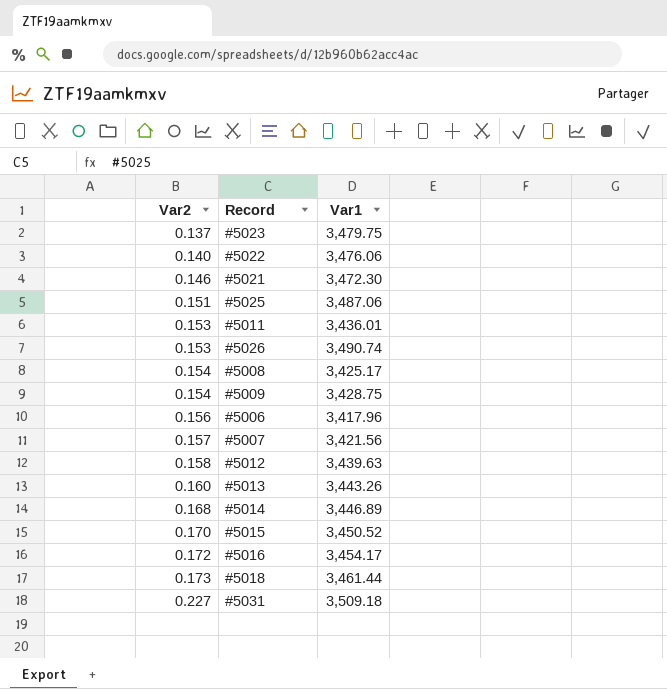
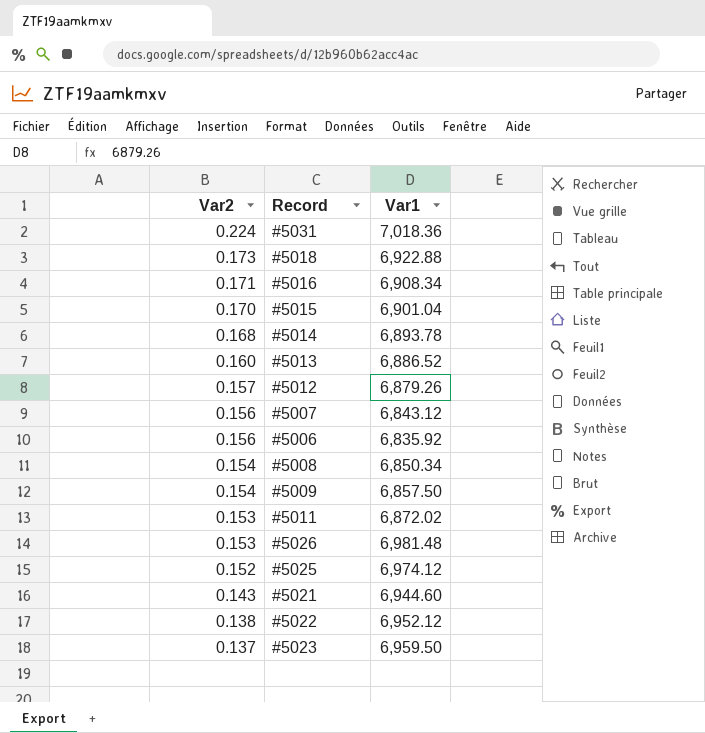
row order: Var2 ascending -> Var2 descending
#5031 | Var2: 0.227 -> 0.224
#5031 | Var1: 3,509.18 -> 7,018.36
#5018 | Var1: 3,461.44 -> 6,922.88
#5016 | Var2: 0.172 -> 0.171
#5016 | Var1: 3,454.17 -> 6,908.34
#5015 | Var1: 3,450.52 -> 6,901.04
#5014 | Var1: 3,446.89 -> 6,893.78
#5013 | Var1: 3,443.26 -> 6,886.52
#5012 | Var2: 0.158 -> 0.157
#5012 | Var1: 3,439.63 -> 6,879.26
#5007 | Var2: 0.157 -> 0.156
#5007 | Var1: 3,421.56 -> 6,843.12
#5006 | Var1: 3,417.96 -> 6,835.92
#5008 | Var1: 3,425.17 -> 6,850.34
#5009 | Var1: 3,428.75 -> 6,857.50
#5011 | Var1: 3,436.01 -> 6,872.02
#5026 | Var1: 3,490.74 -> 6,981.48
#5025 | Var2: 0.151 -> 0.152
#5025 | Var1: 3,487.06 -> 6,974.12
#5021 | Var2: 0.146 -> 0.143
#5021 | Var1: 3,472.30 -> 6,944.60
#5022 | Var2: 0.140 -> 0.138
#5022 | Var1: 3,476.06 -> 6,952.12
#5023 | Var1: 3,479.75 -> 6,959.50

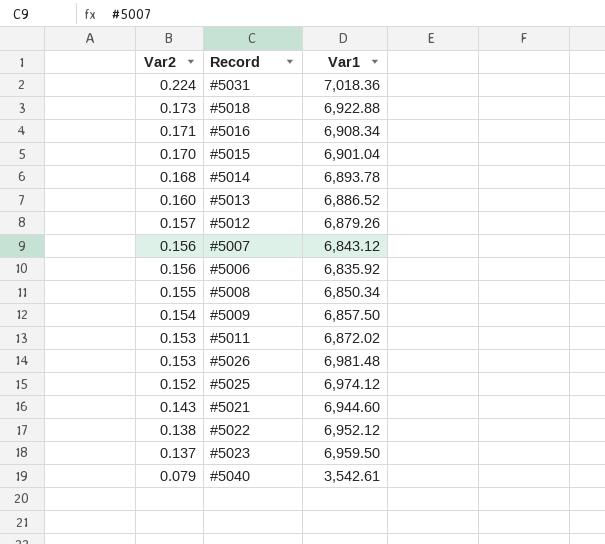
#5008 | Var2: 0.154 -> 0.155
row #5040: none -> 0.079 | 3,542.61

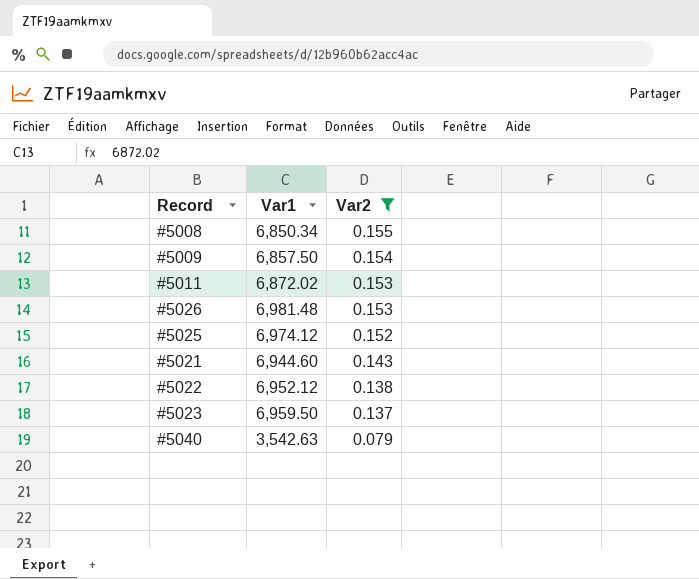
filter: none -> Var2 <= 0.155
column Var2 | position: 1 -> 3
#5040 | Var1: 3,542.61 -> 3,542.63

